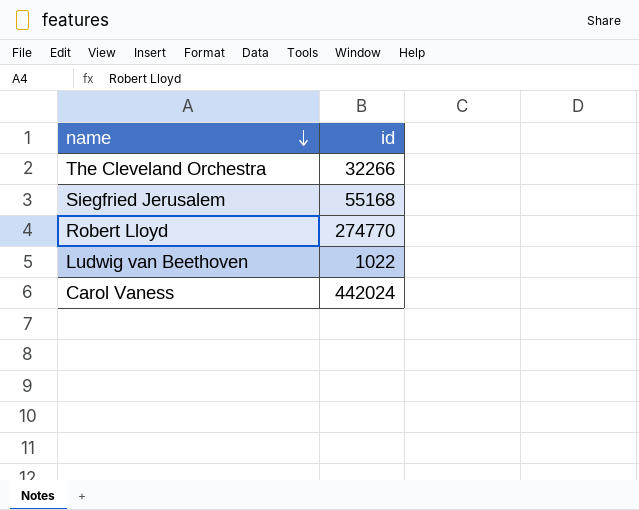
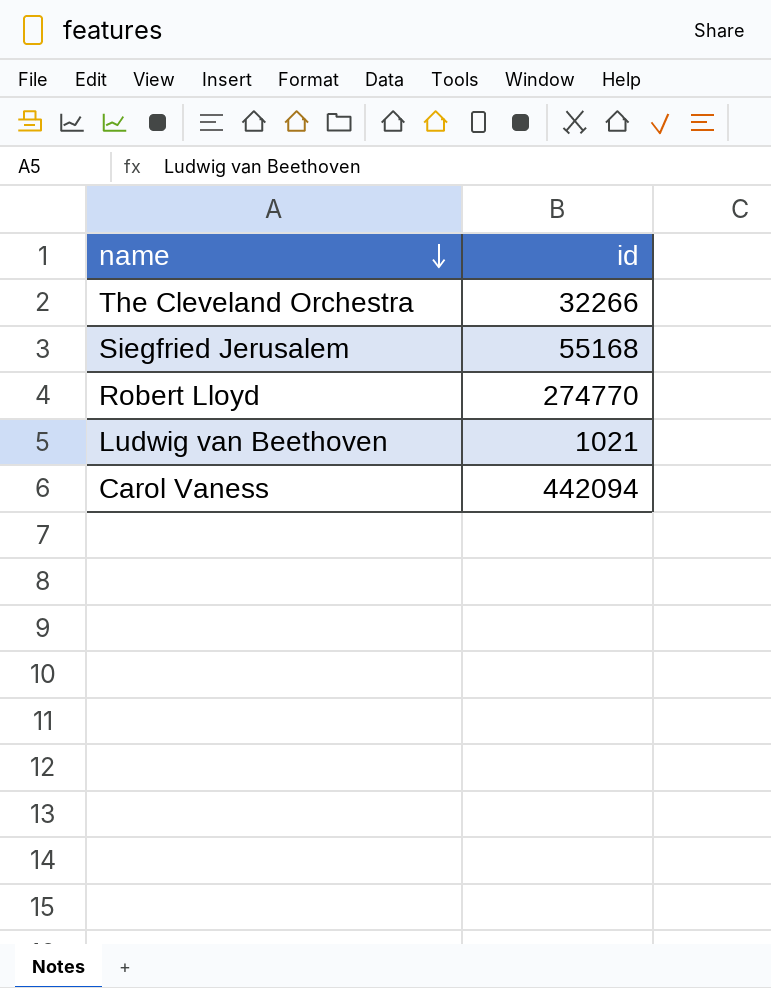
Ludwig van Beethoven | id: 1022 -> 1021
Carol Vaness | id: 442024 -> 442094

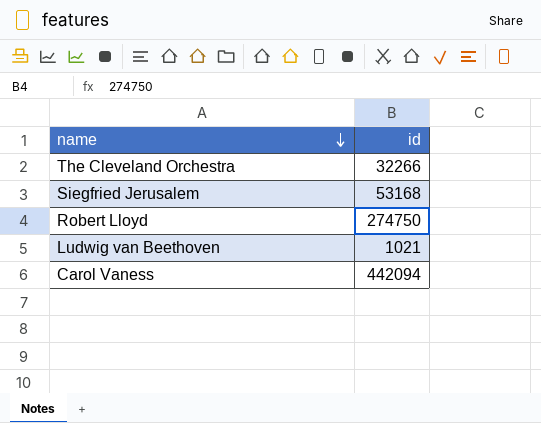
Siegfried Jerusalem | id: 55168 -> 53168
Robert Lloyd | id: 274770 -> 274750

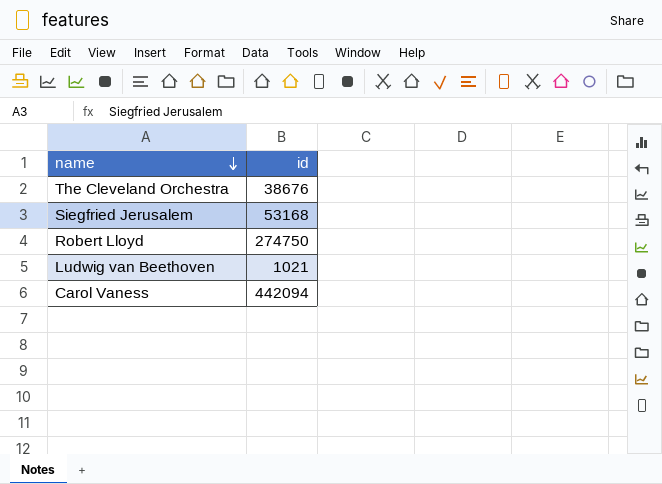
The Cleveland Orchestra | id: 32266 -> 38676

